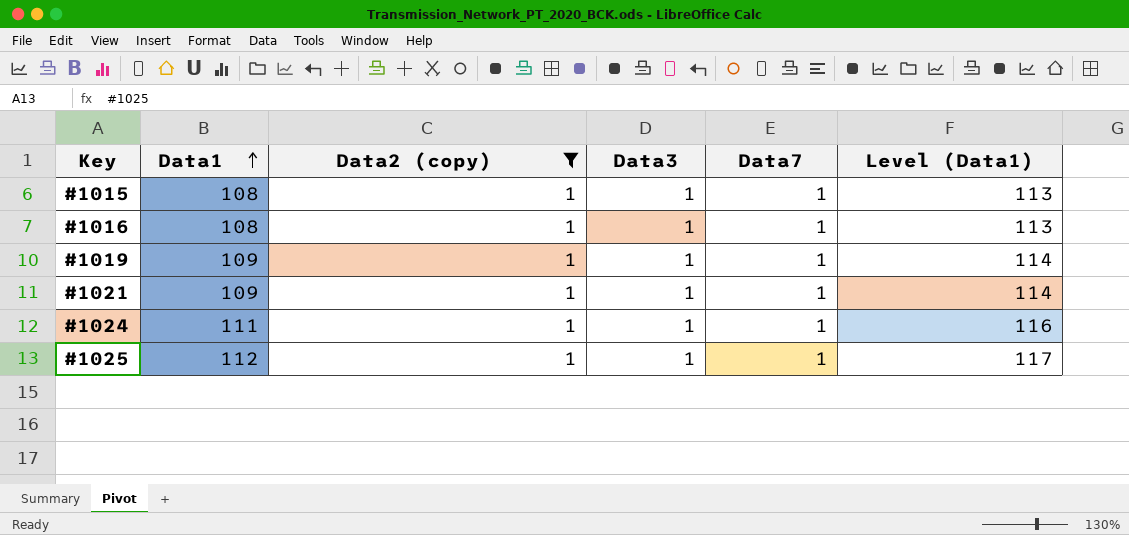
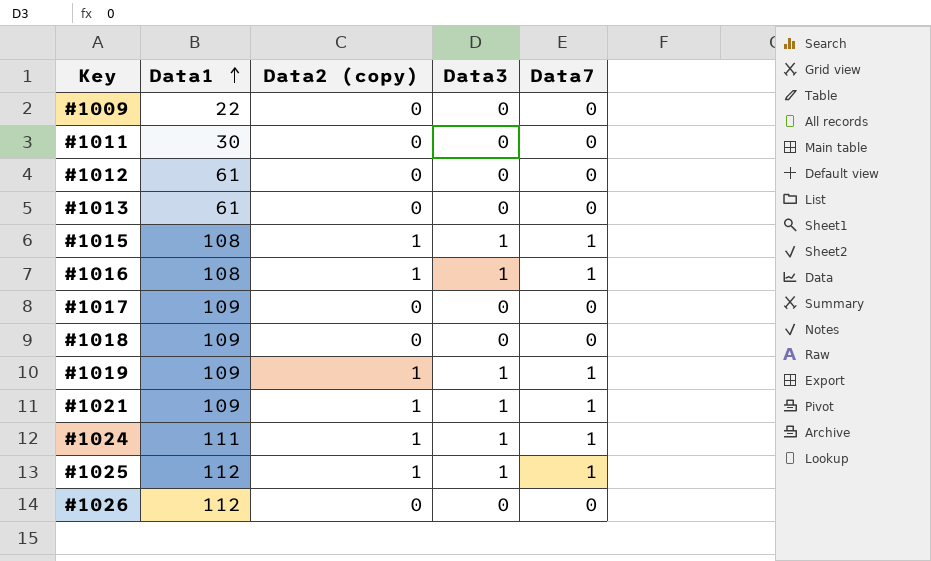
filter: Data2 (copy) = 1 -> none
column Level (Data1) | formula: [Data1] + 5 -> none

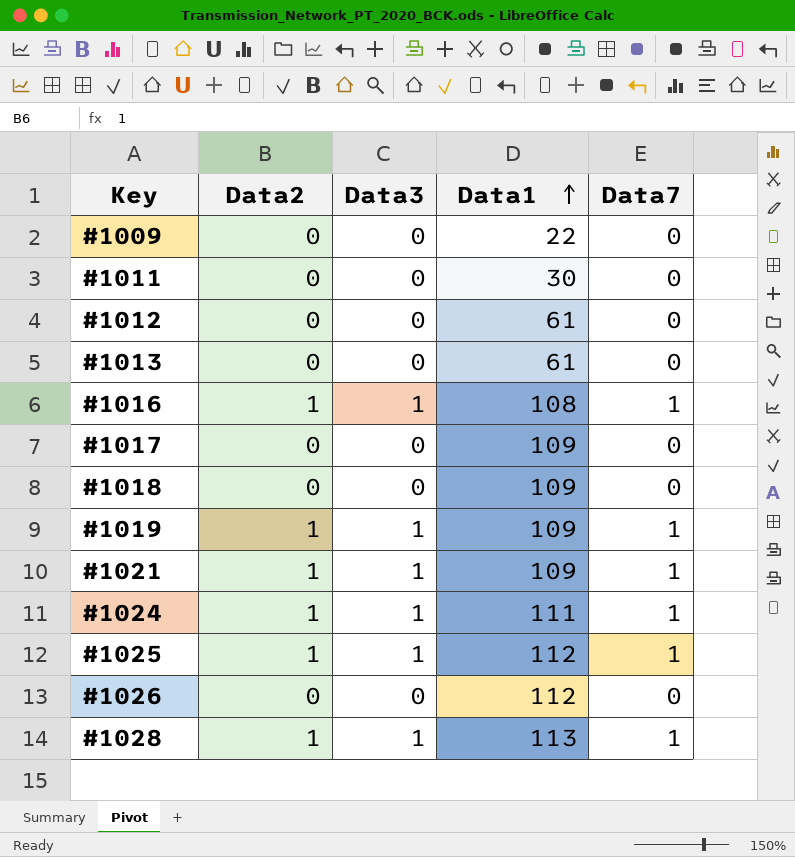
column name: Data2 (copy) -> Data2
column Data1 | position: 2 -> 4
row #1015: 108 | 1 | 1 | 1 -> none
row #1028: none -> 1 | 1 | 113 | 1

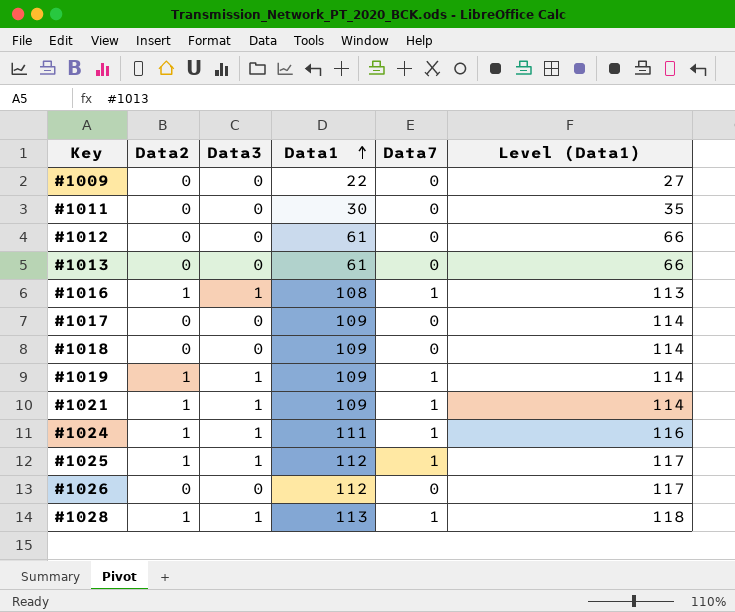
column Level (Data1) | formula: none -> [Data1] + 5

